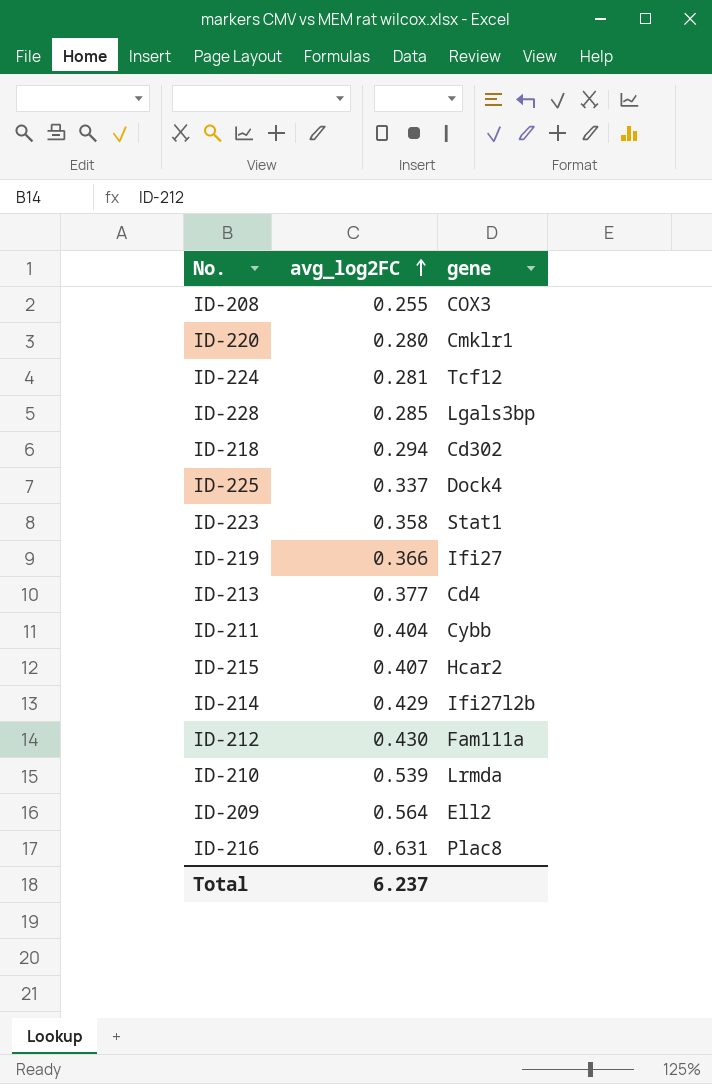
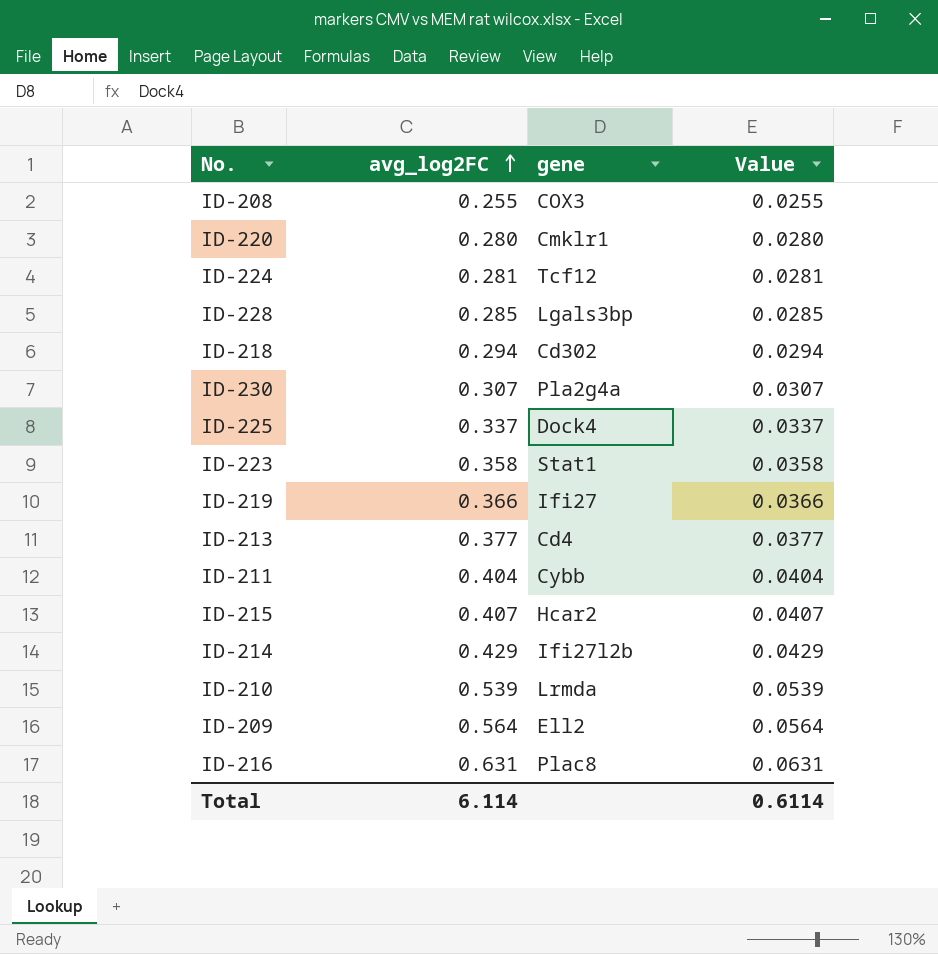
column Value | formula: none -> [avg_log2FC] * 0.1
row ID-212: 0.430 | Fam111a -> none
row ID-230: none -> 0.307 | Pla2g4a | 0.0307
Total | avg_log2FC: 6.237 -> 6.114

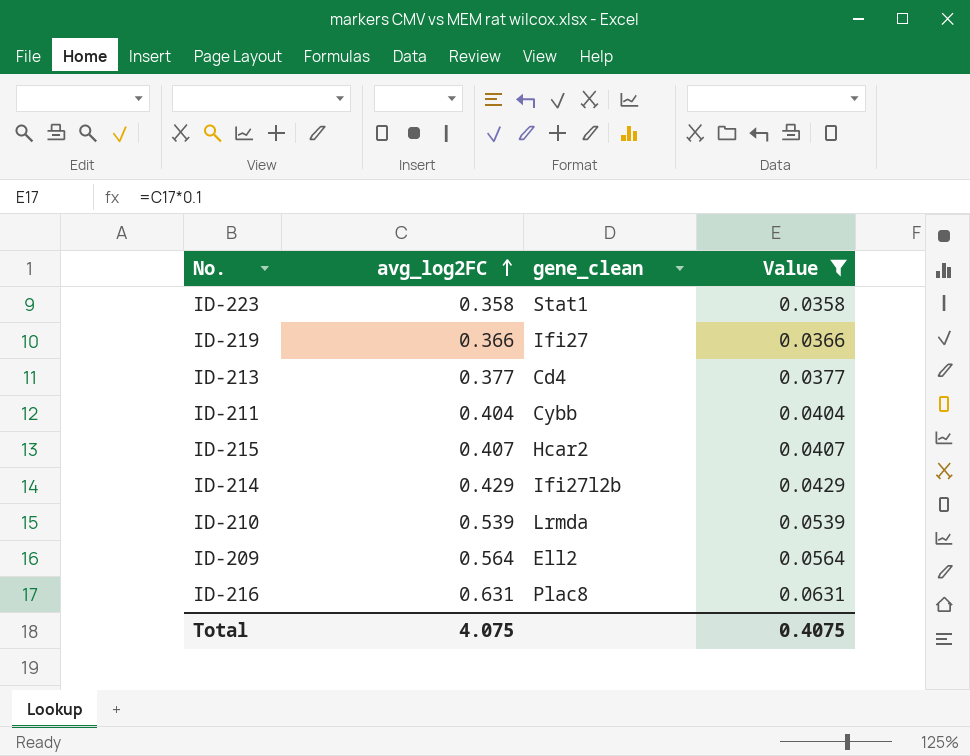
filter: none -> Value >= 0.0358
column name: gene -> gene_clean
Total | avg_log2FC: 6.114 -> 4.075
Total | Value: 0.6114 -> 0.4075

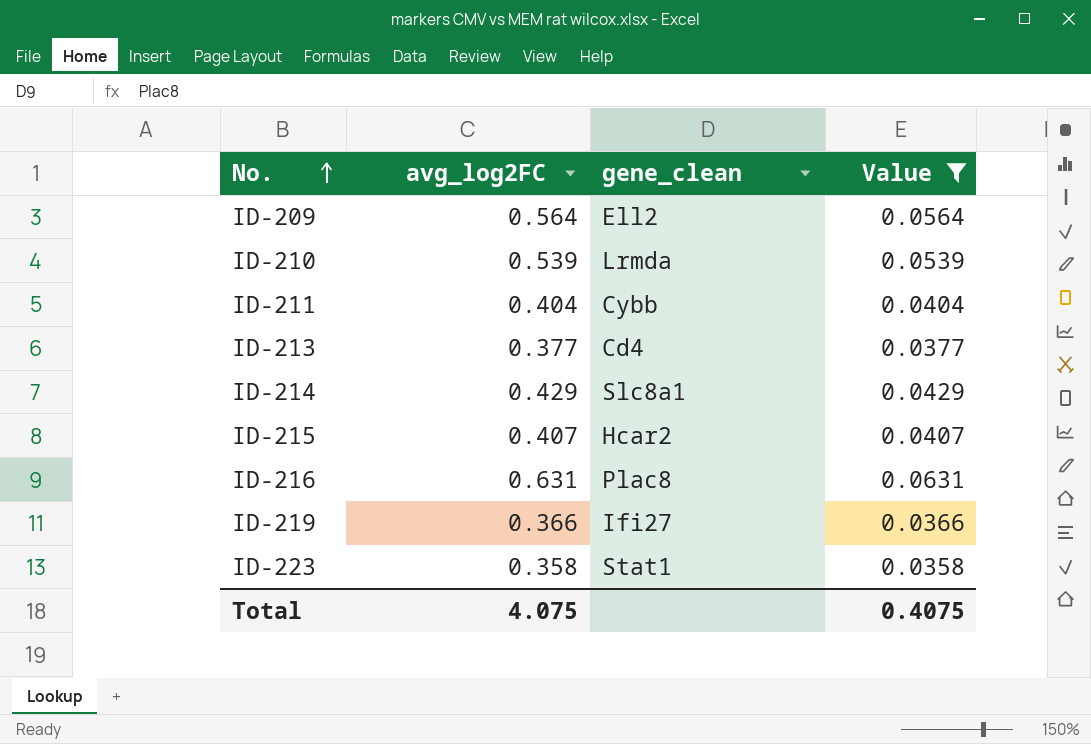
row order: avg_log2FC ascending -> No. ascending
ID-214 | gene_clean: Ifi27l2b -> Slc8a1

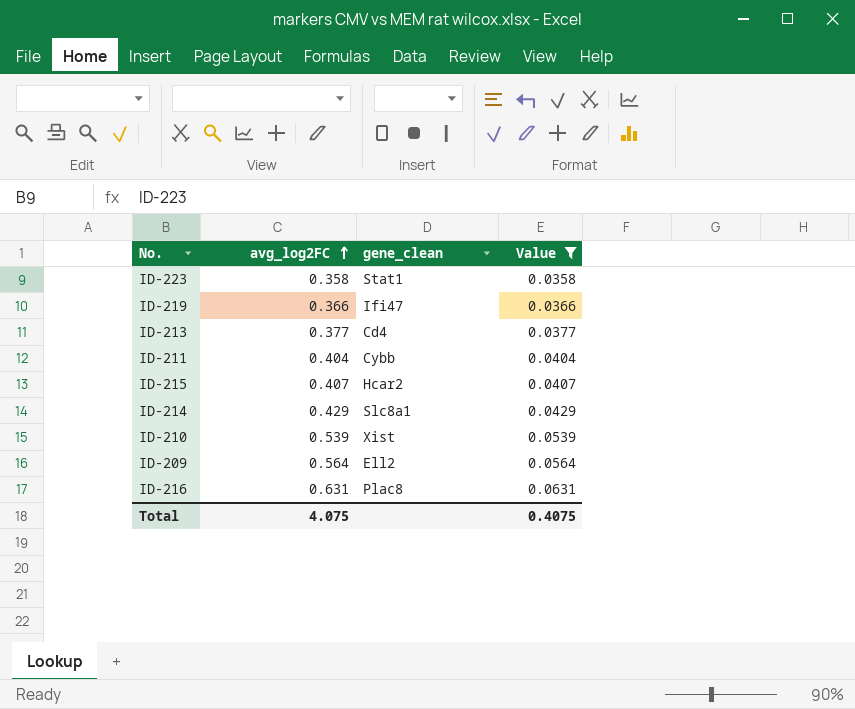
row order: No. ascending -> avg_log2FC ascending
ID-219 | gene_clean: Ifi27 -> Ifi47
ID-210 | gene_clean: Lrmda -> Xist

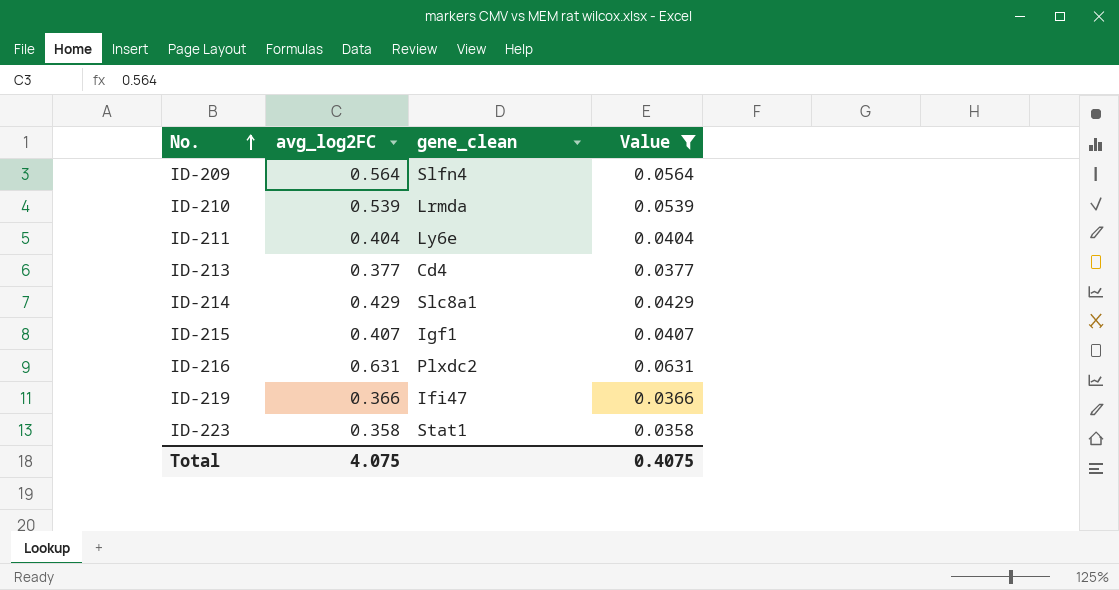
row order: avg_log2FC ascending -> No. ascending
ID-209 | gene_clean: Ell2 -> Slfn4
ID-210 | gene_clean: Xist -> Lrmda
ID-211 | gene_clean: Cybb -> Ly6e
ID-215 | gene_clean: Hcar2 -> Igf1
ID-216 | gene_clean: Plac8 -> Plxdc2

